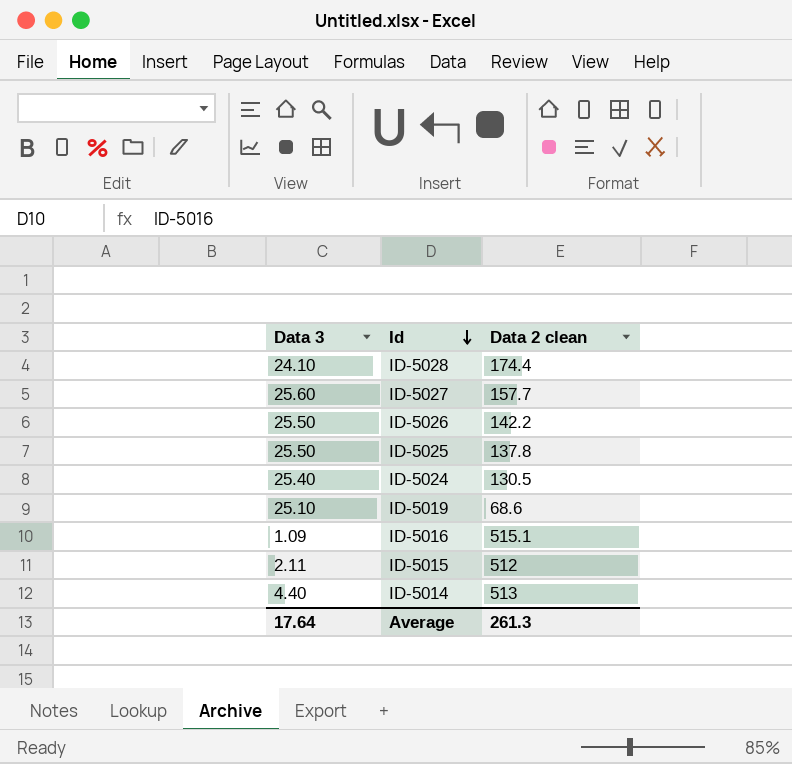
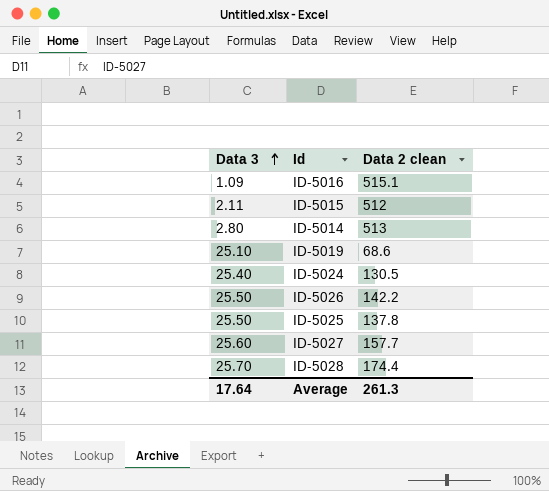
row order: Id descending -> Data 3 ascending
ID-5014 | Data 3: 4.40 -> 2.80
ID-5028 | Data 3: 24.10 -> 25.70

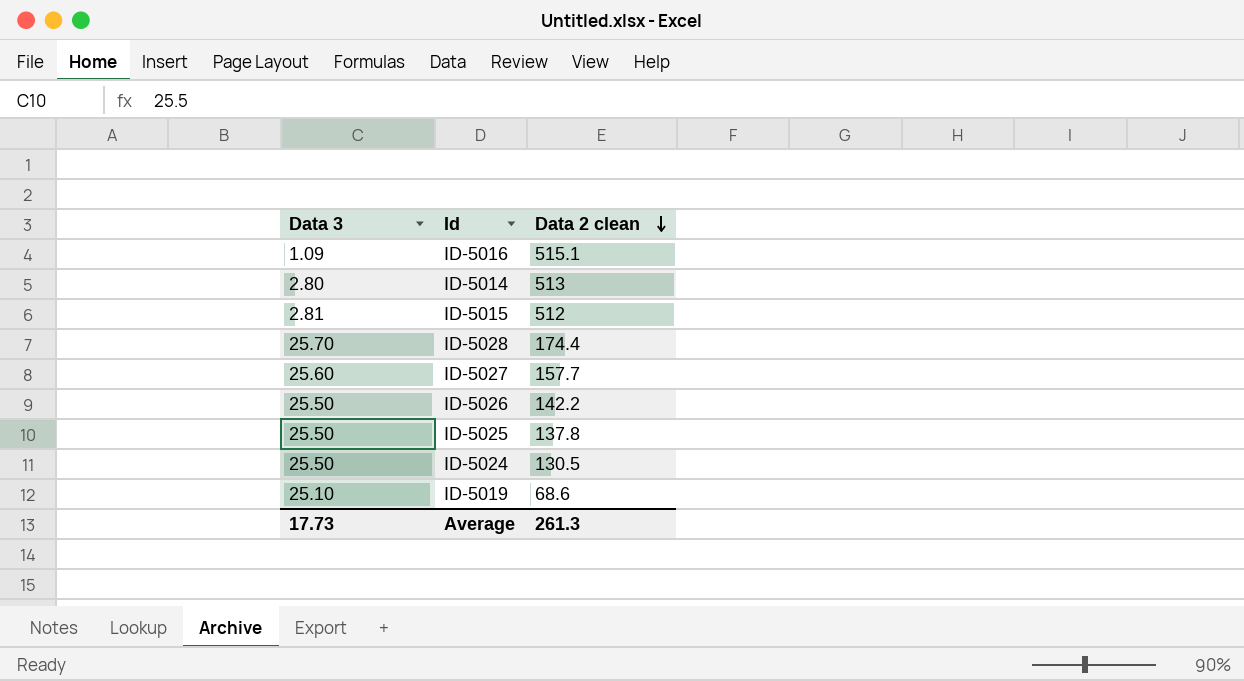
row order: Data 3 ascending -> Data 2 clean descending
ID-5015 | Data 3: 2.11 -> 2.81
ID-5024 | Data 3: 25.40 -> 25.50
Average | Data 3: 17.64 -> 17.73

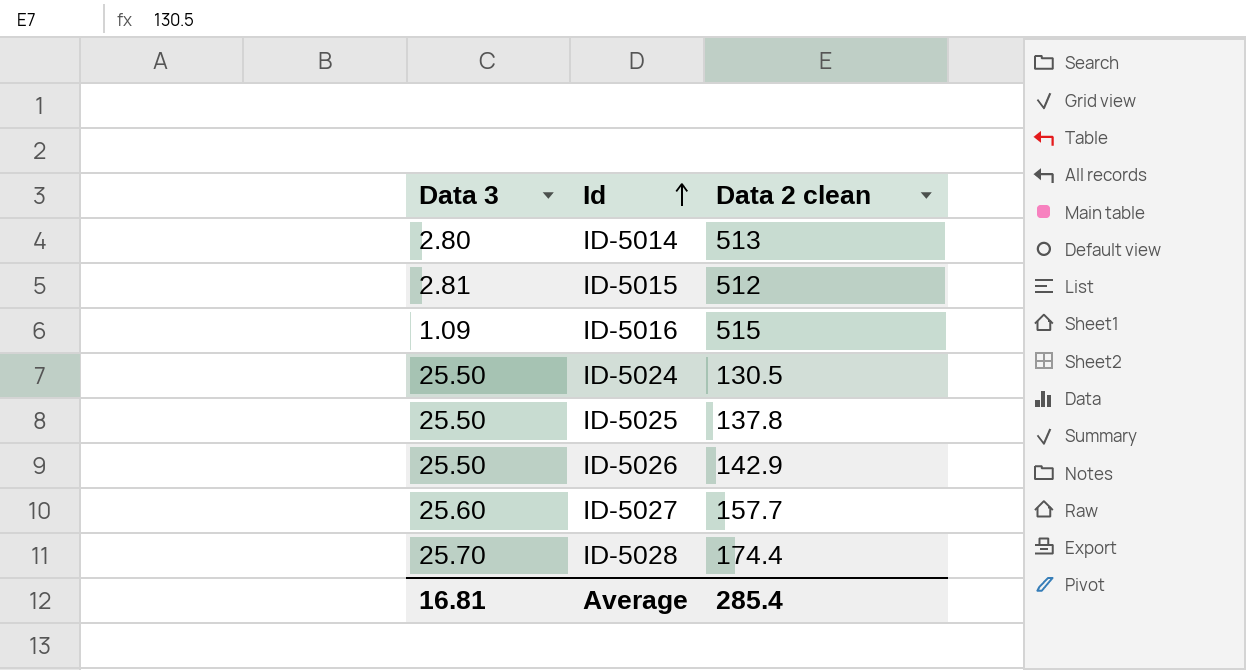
row order: Data 2 clean descending -> Id ascending
row ID-5019: 25.10 | 68.6 -> none
ID-5016 | Data 2 clean: 515.1 -> 515
ID-5026 | Data 2 clean: 142.2 -> 142.9
Average | Data 3: 17.73 -> 16.81
Average | Data 2 clean: 261.3 -> 285.4

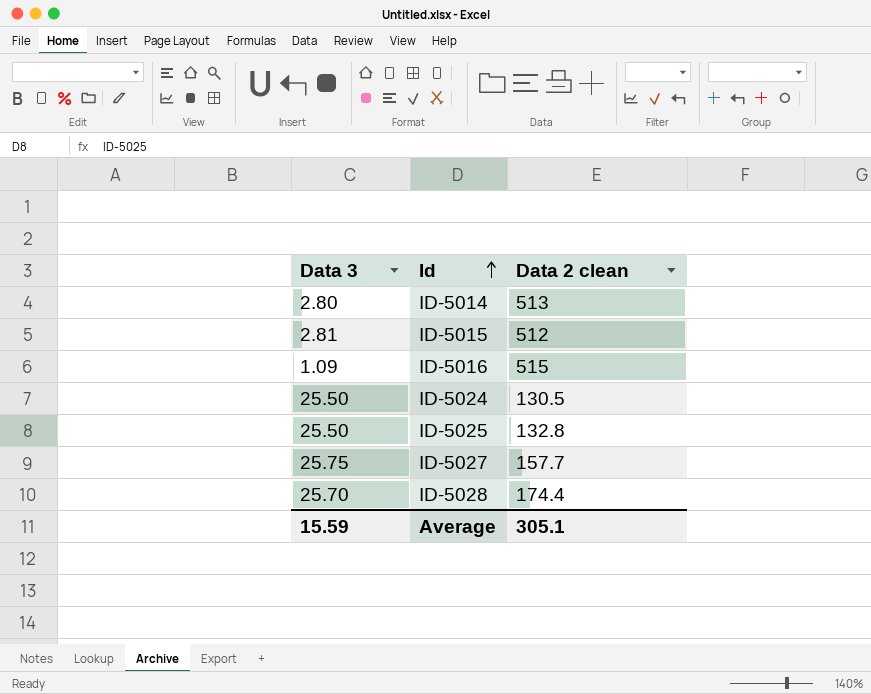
row ID-5026: 25.50 | 142.9 -> none
ID-5025 | Data 2 clean: 137.8 -> 132.8
ID-5027 | Data 3: 25.60 -> 25.75
Average | Data 3: 16.81 -> 15.59
Average | Data 2 clean: 285.4 -> 305.1

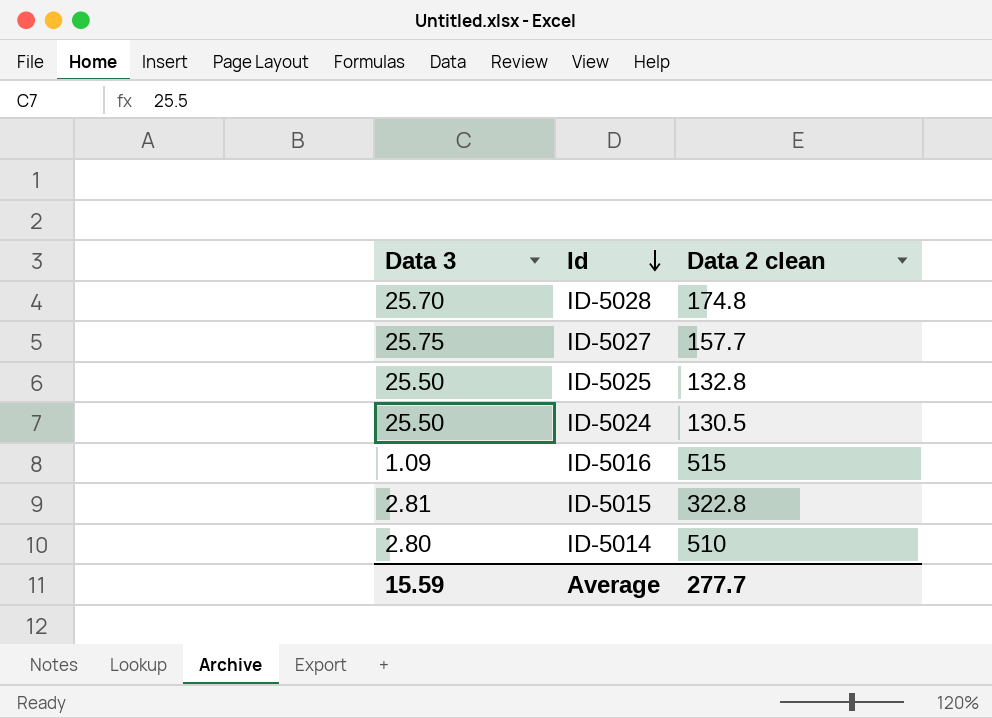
row order: Id ascending -> Id descending
ID-5028 | Data 2 clean: 174.4 -> 174.8
ID-5015 | Data 2 clean: 512 -> 322.8
ID-5014 | Data 2 clean: 513 -> 510
Average | Data 2 clean: 305.1 -> 277.7

